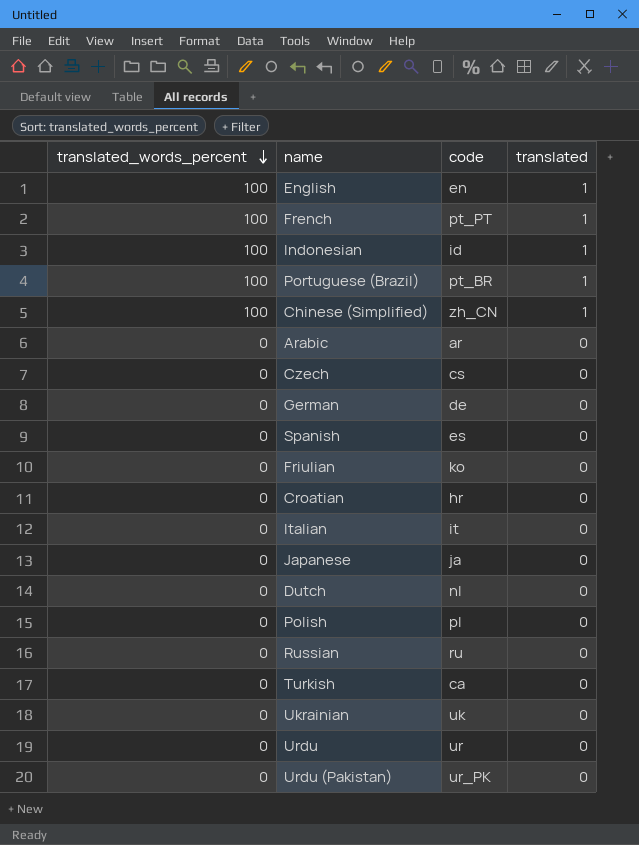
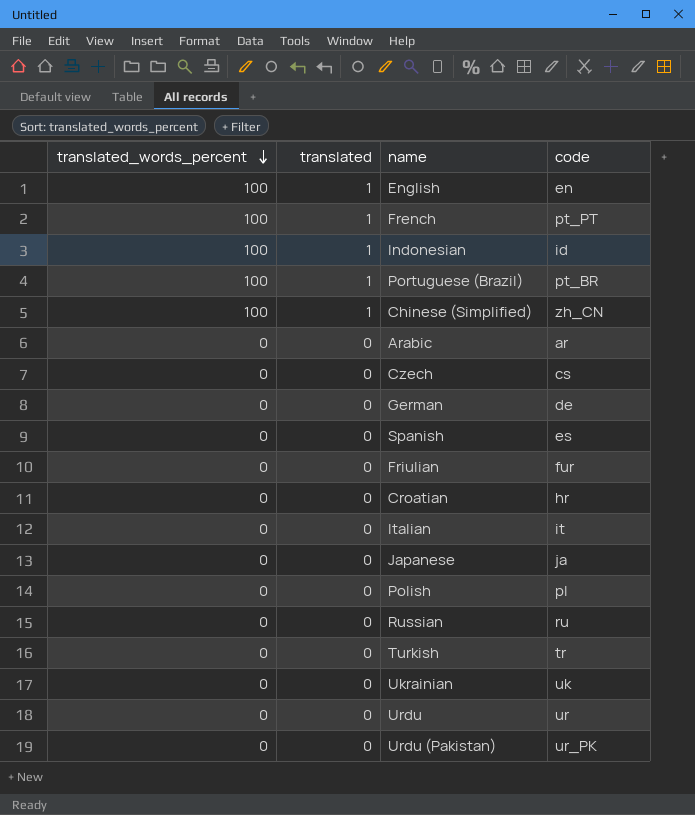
column translated | position: 4 -> 2
row Dutch: 0 | nl | 0 -> none
Friulian | code: ko -> fur
Turkish | code: ca -> tr

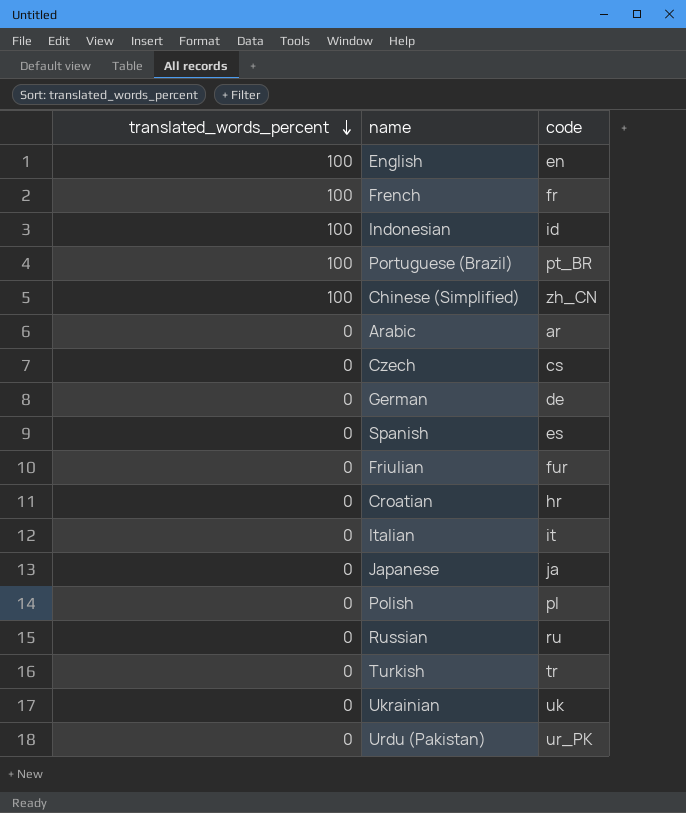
column translated | position: 2 -> none
row Urdu: 0 | 0 | ur -> none
French | code: pt_PT -> fr

